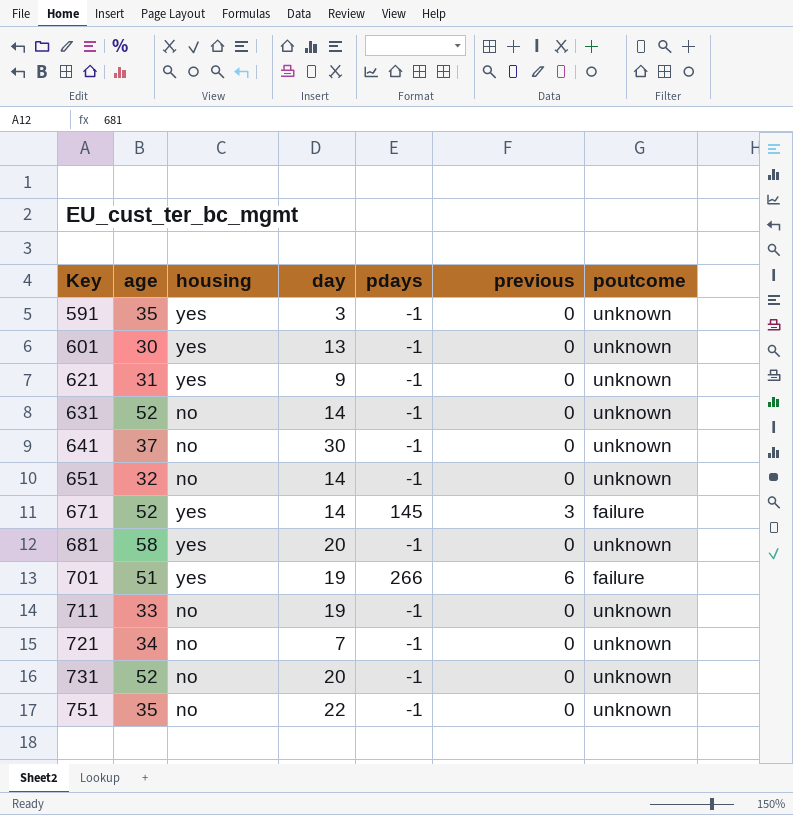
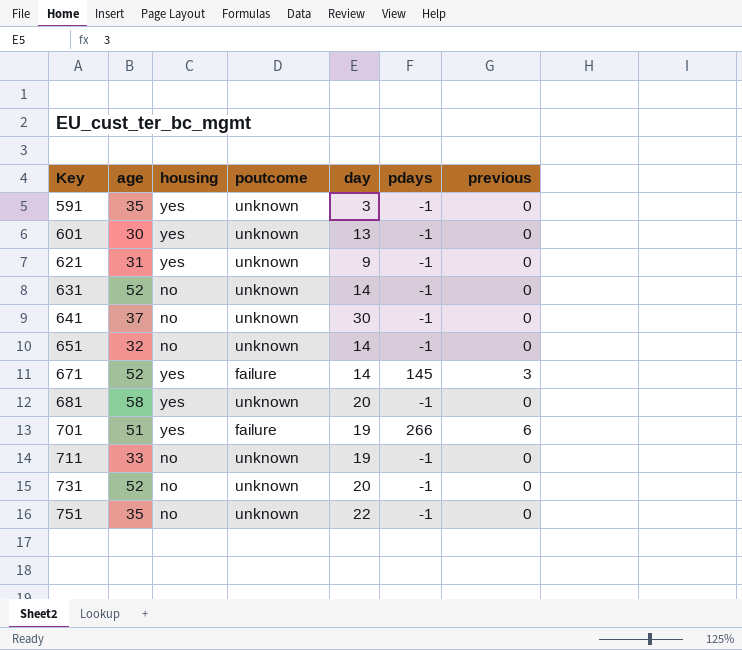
column poutcome | position: 7 -> 4
row 721: 34 | no | 7 | -1 | 0 | unknown -> none

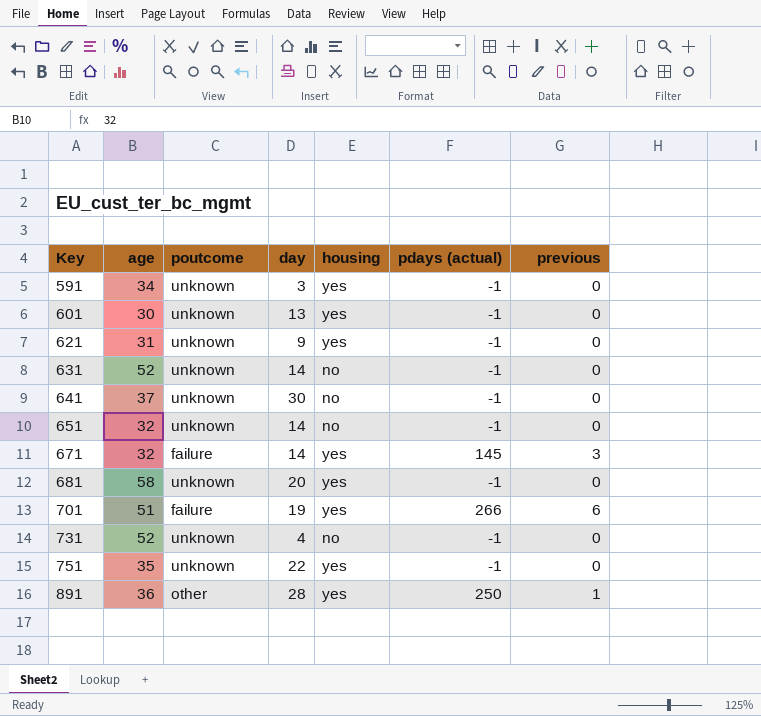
column housing | position: 3 -> 5
column name: pdays -> pdays (actual)
row 711: 33 | no | unknown | 19 | -1 | 0 -> none
591 | age: 35 -> 34
671 | age: 52 -> 32
731 | day: 20 -> 4
751 | housing: no -> yes
row 891: none -> 36 | other | 28 | yes | 250 | 1

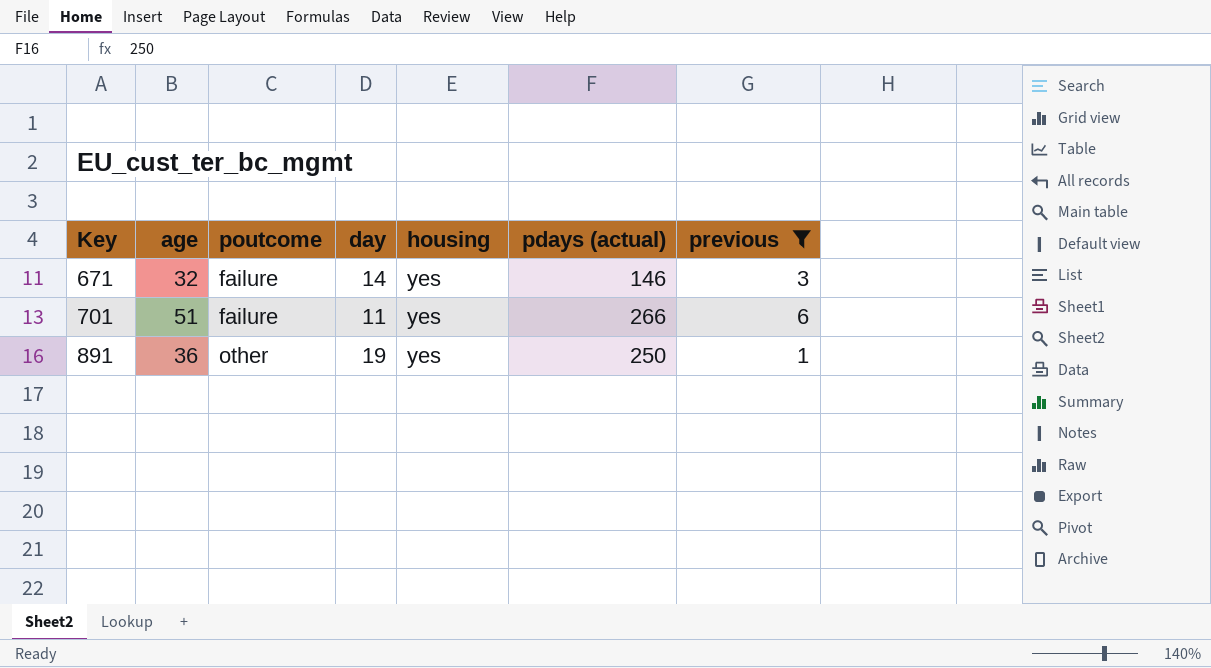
filter: none -> previous != 0
671 | pdays (actual): 145 -> 146
701 | day: 19 -> 11
891 | day: 28 -> 19

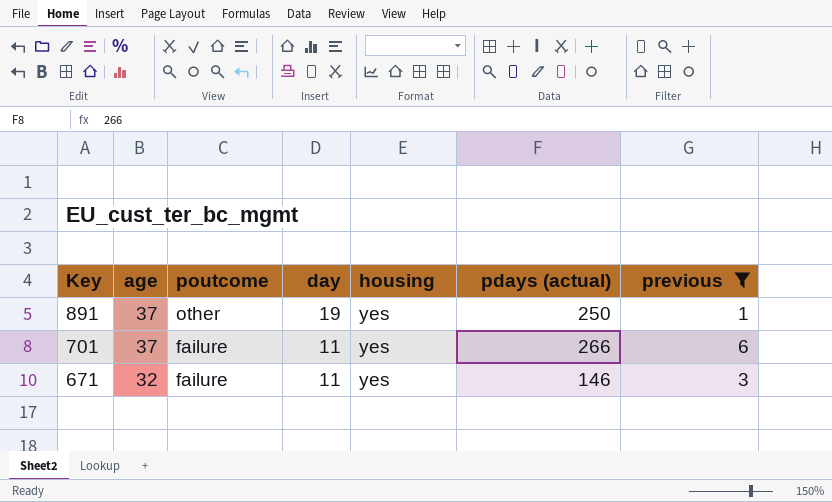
row order: Key ascending -> Key descending
891 | age: 36 -> 37
701 | age: 51 -> 37
671 | day: 14 -> 11

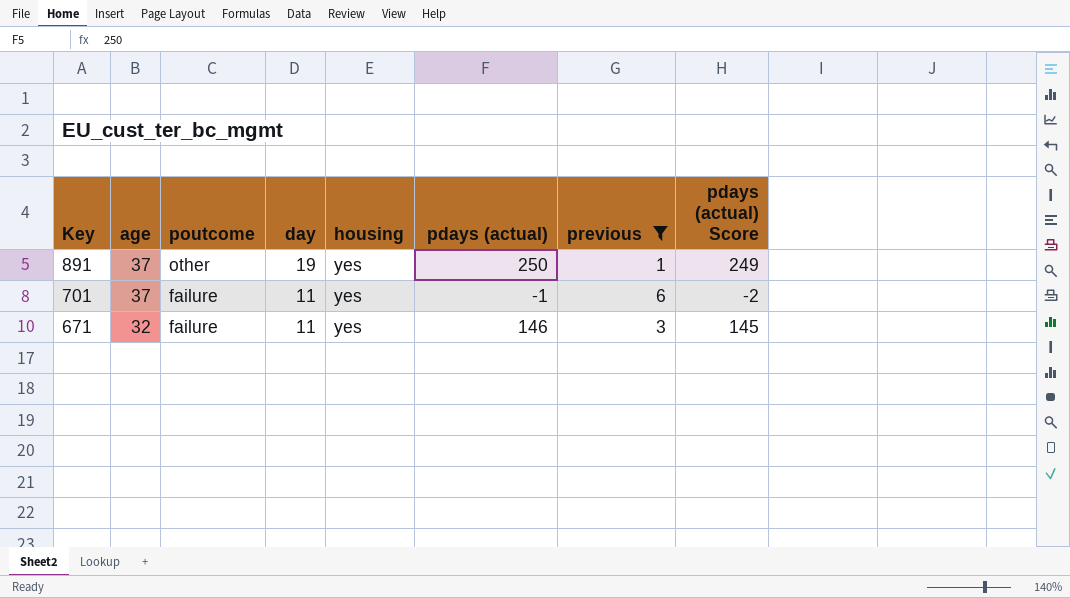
column pdays (actual) Score | formula: none -> [pdays (actual)] - 1
701 | pdays (actual): 266 -> -1

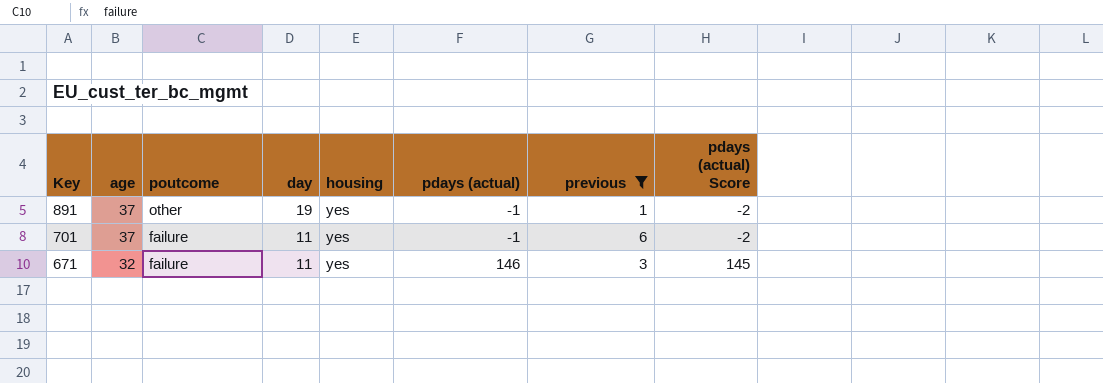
891 | pdays (actual): 250 -> -1
891 | pdays (actual) Score: 249 -> -2

